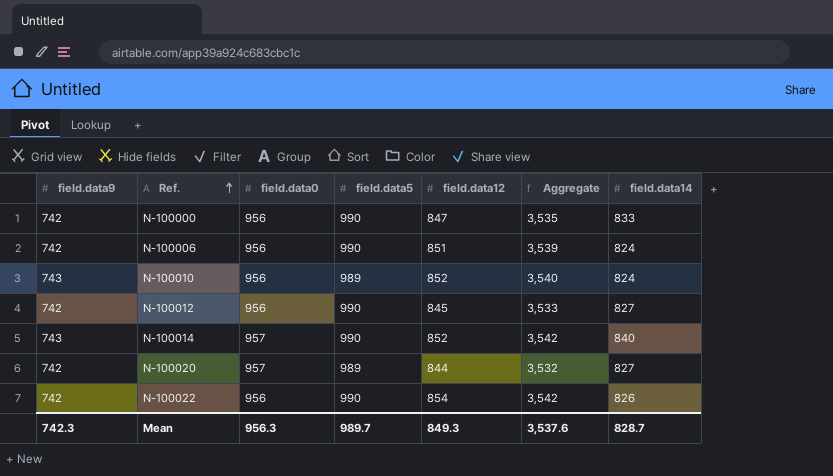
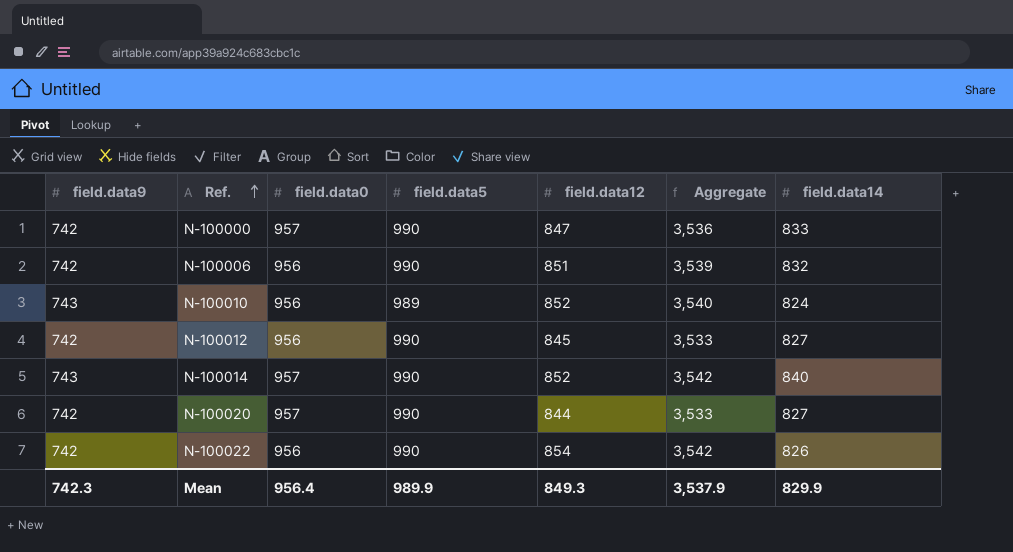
N-100000 | field.data0: 956 -> 957
N-100000 | Aggregate: 3,535 -> 3,536
N-100006 | field.data14: 824 -> 832
N-100020 | field.data5: 989 -> 990
N-100020 | Aggregate: 3,532 -> 3,533
Mean | field.data0: 956.3 -> 956.4
Mean | field.data5: 989.7 -> 989.9
Mean | Aggregate: 3,537.6 -> 3,537.9
Mean | field.data14: 828.7 -> 829.9

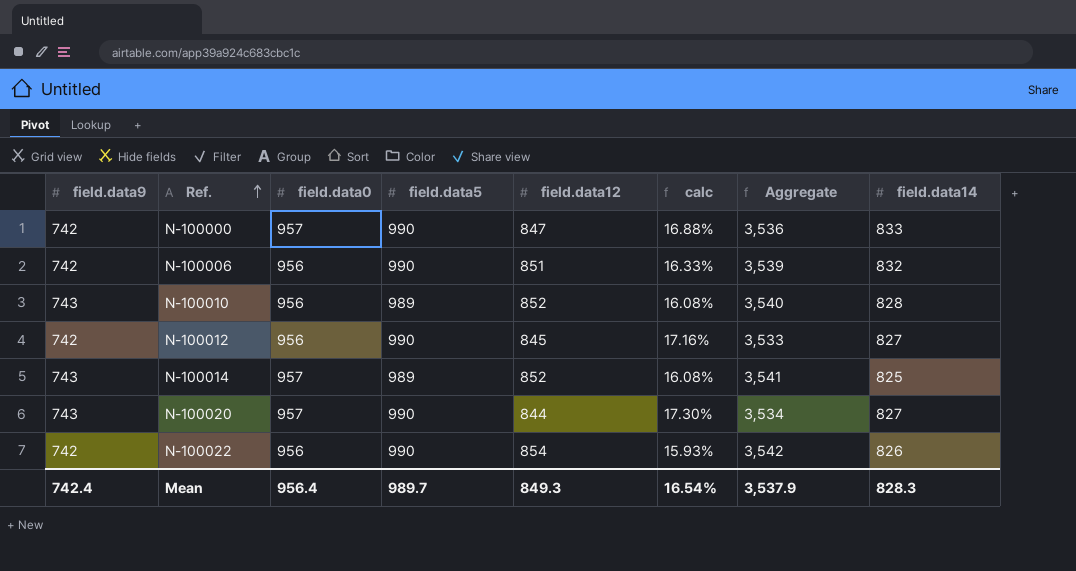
column calc | formula: none -> ([field.data5] - [field.data12]) / [field.data12]
N-100010 | field.data14: 824 -> 828
N-100014 | field.data5: 990 -> 989
N-100014 | Aggregate: 3,542 -> 3,541
N-100014 | field.data14: 840 -> 825
N-100020 | field.data9: 742 -> 743
N-100020 | Aggregate: 3,533 -> 3,534
Mean | field.data9: 742.3 -> 742.4
Mean | field.data5: 989.9 -> 989.7
Mean | field.data14: 829.9 -> 828.3

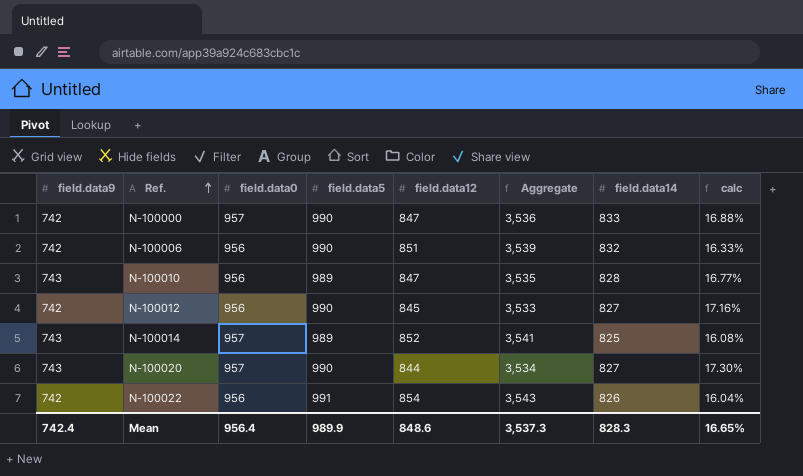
column calc | position: 6 -> 8
N-100010 | field.data12: 852 -> 847
N-100010 | Aggregate: 3,540 -> 3,535
N-100010 | calc: 16.08% -> 16.77%
N-100022 | field.data5: 990 -> 991
N-100022 | Aggregate: 3,542 -> 3,543
N-100022 | calc: 15.93% -> 16.04%
Mean | field.data5: 989.7 -> 989.9
Mean | field.data12: 849.3 -> 848.6
Mean | Aggregate: 3,537.9 -> 3,537.3
Mean | calc: 16.54% -> 16.65%

